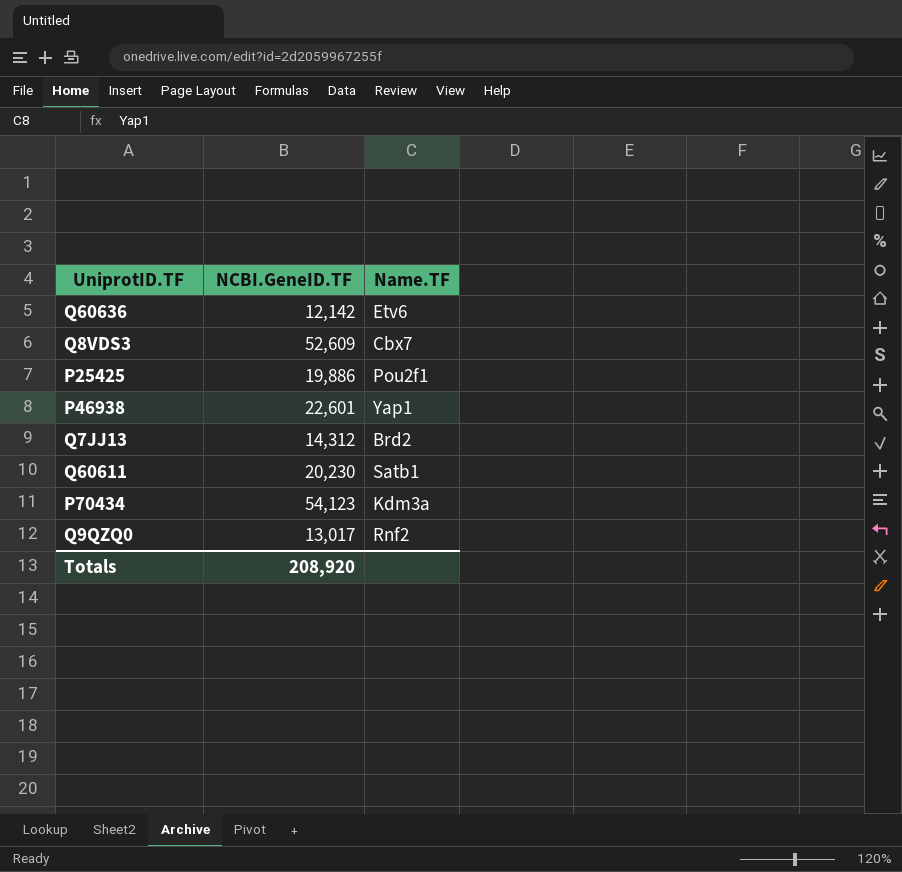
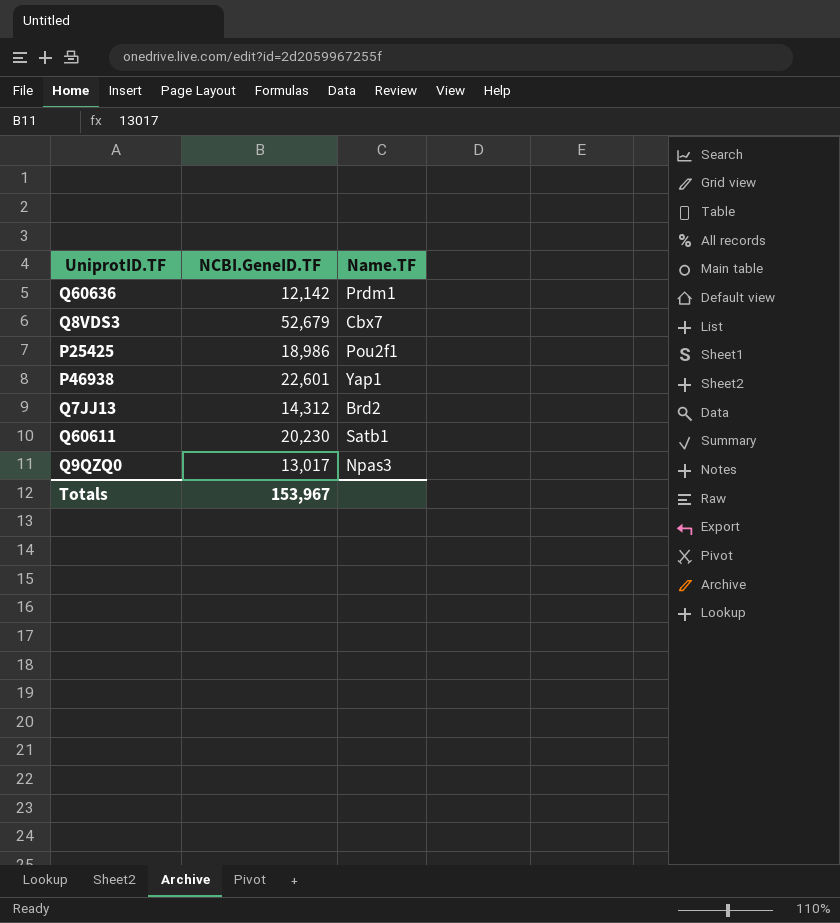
row P70434: 54,123 | Kdm3a -> none
Q60636 | Name.TF: Etv6 -> Prdm1
Q8VDS3 | NCBI.GeneID.TF: 52,609 -> 52,679
P25425 | NCBI.GeneID.TF: 19,886 -> 18,986
Q9QZQ0 | Name.TF: Rnf2 -> Npas3
Totals | NCBI.GeneID.TF: 208,920 -> 153,967

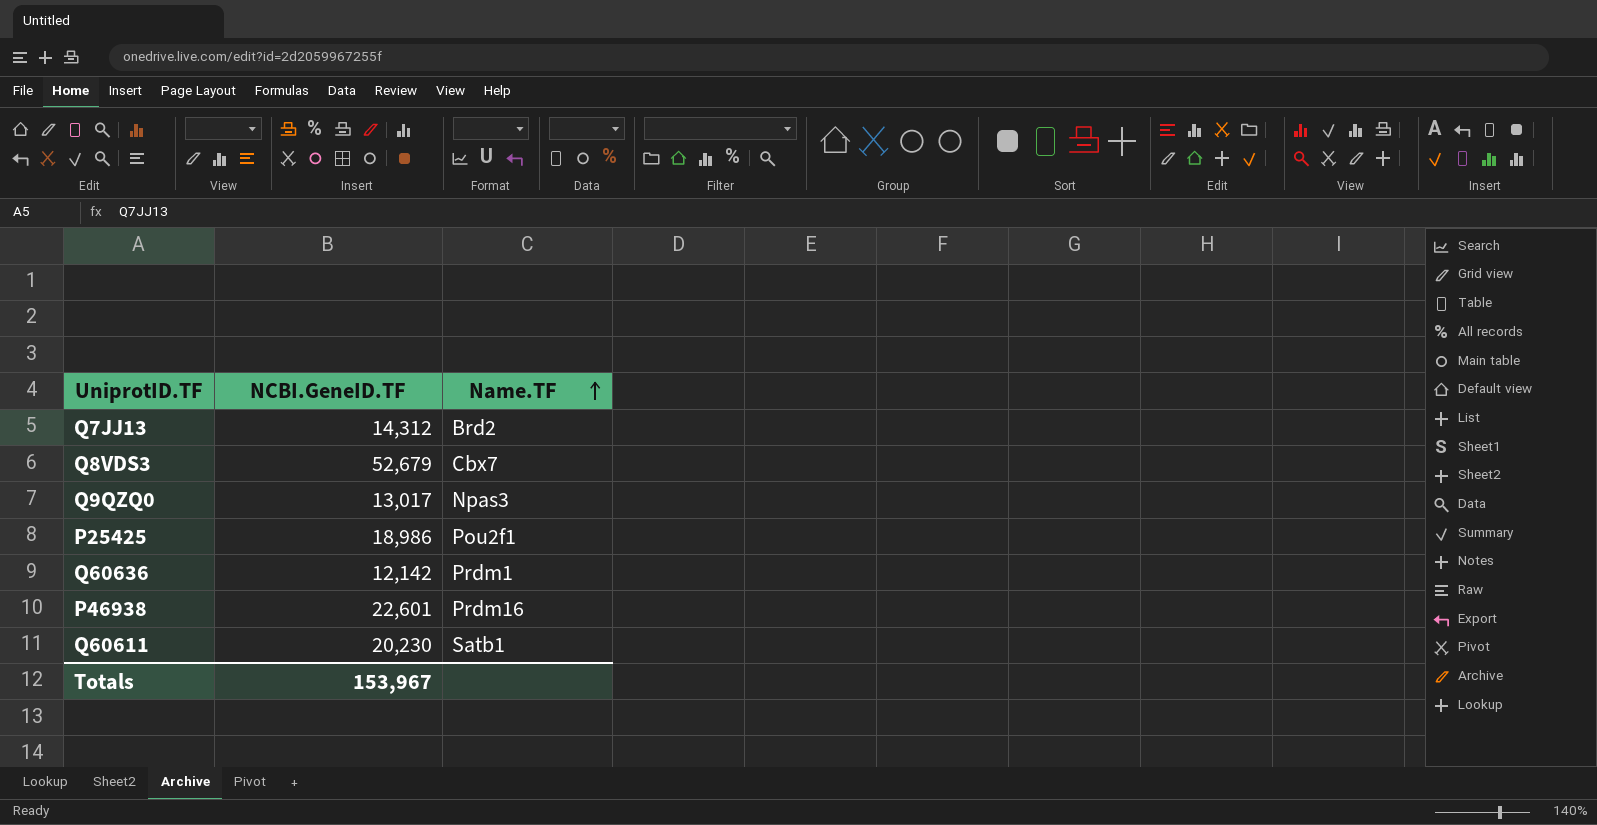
row order: none -> Name.TF ascending
P46938 | Name.TF: Yap1 -> Prdm16

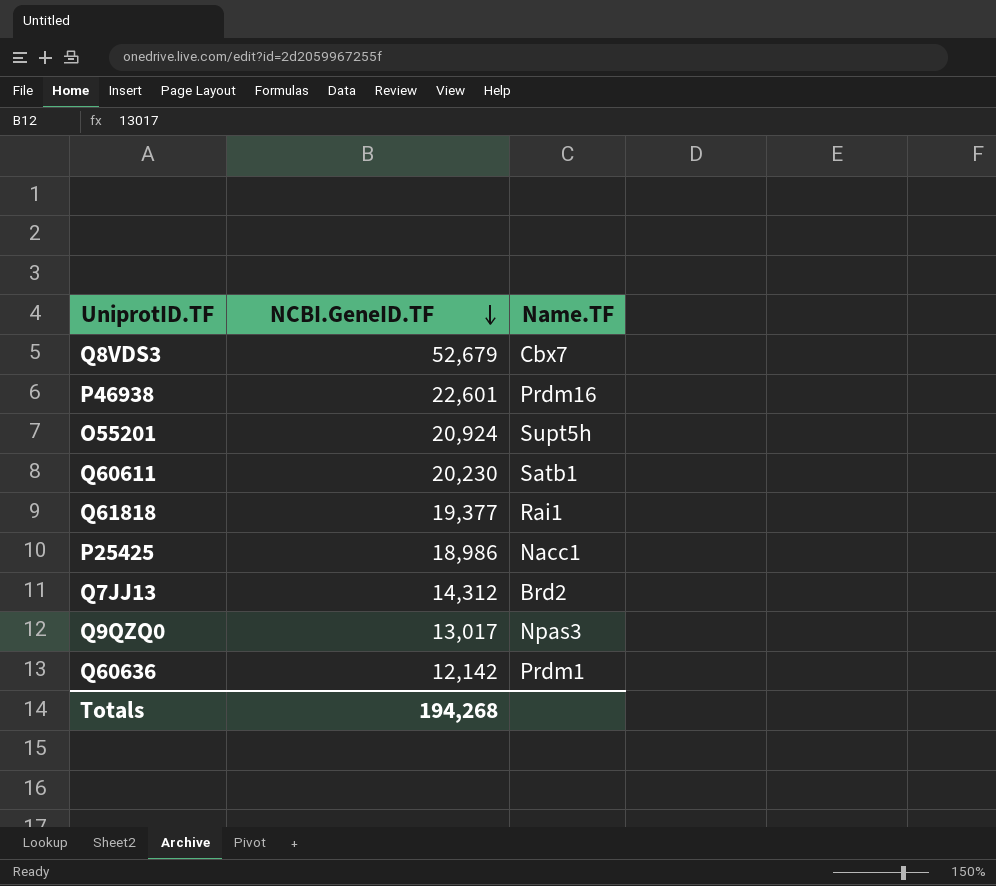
row order: Name.TF ascending -> NCBI.GeneID.TF descending
row O55201: none -> 20,924 | Supt5h
row Q61818: none -> 19,377 | Rai1
P25425 | Name.TF: Pou2f1 -> Nacc1
Totals | NCBI.GeneID.TF: 153,967 -> 194,268

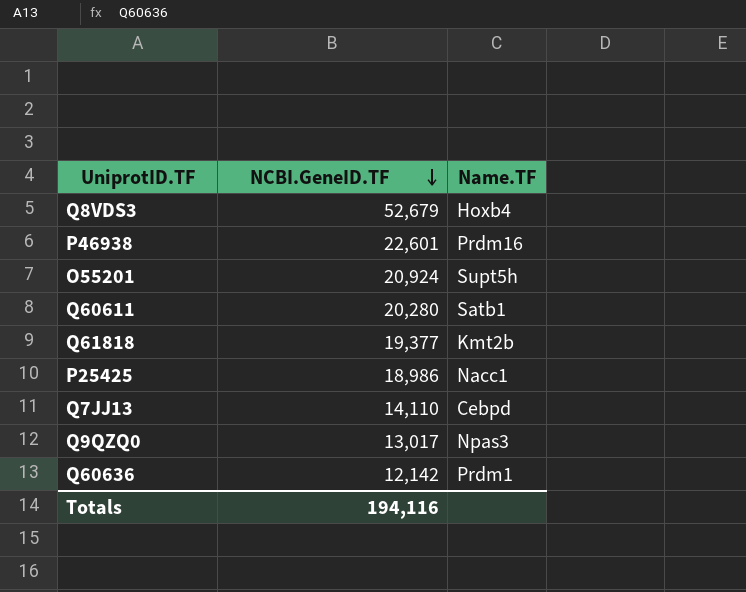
Q8VDS3 | Name.TF: Cbx7 -> Hoxb4
Q60611 | NCBI.GeneID.TF: 20,230 -> 20,280
Q61818 | Name.TF: Rai1 -> Kmt2b
Q7JJ13 | NCBI.GeneID.TF: 14,312 -> 14,110
Q7JJ13 | Name.TF: Brd2 -> Cebpd
Totals | NCBI.GeneID.TF: 194,268 -> 194,116

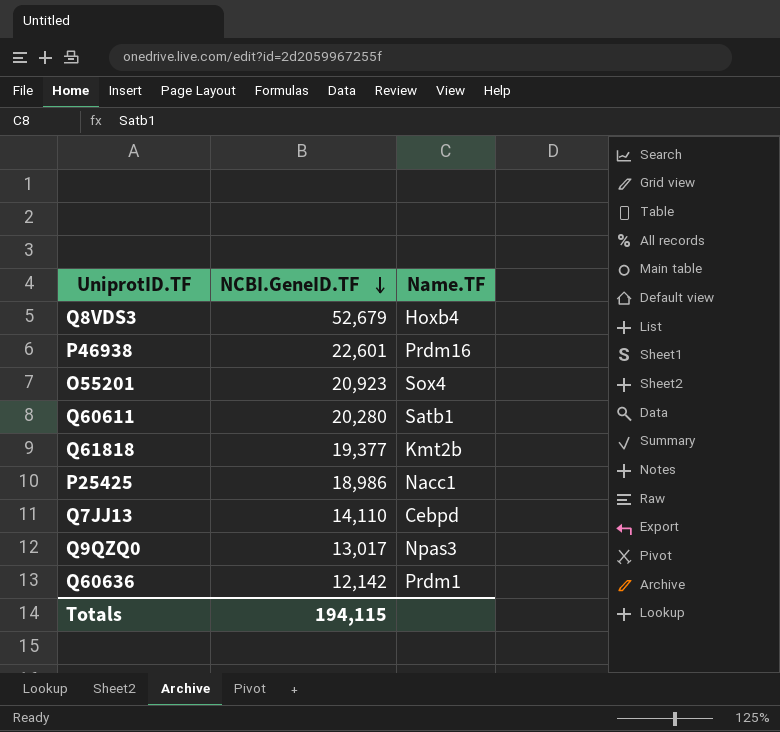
O55201 | NCBI.GeneID.TF: 20,924 -> 20,923
O55201 | Name.TF: Supt5h -> Sox4
Totals | NCBI.GeneID.TF: 194,116 -> 194,115

